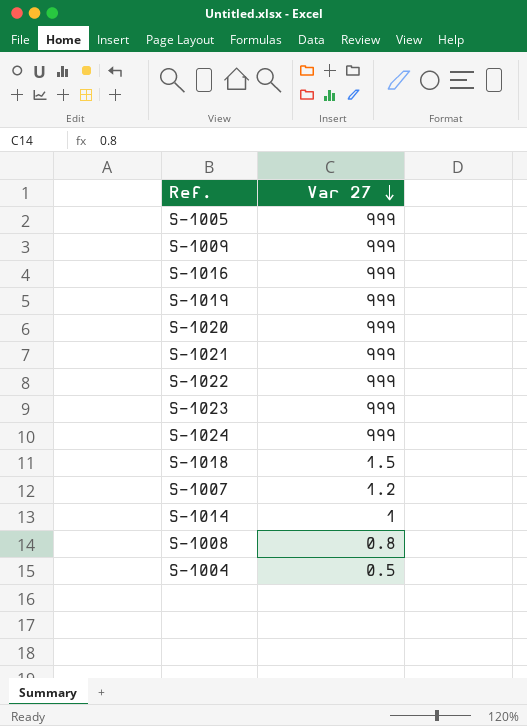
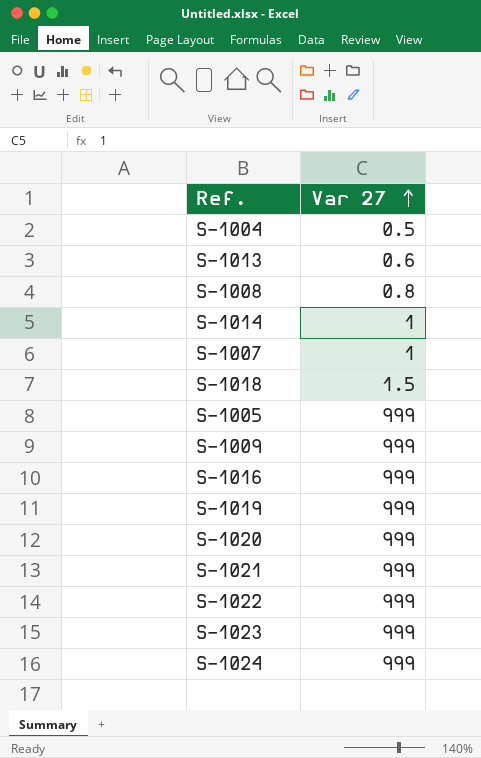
row order: Var 27 descending -> Var 27 ascending
row S-1013: none -> 0.6
S-1007 | Var 27: 1.2 -> 1

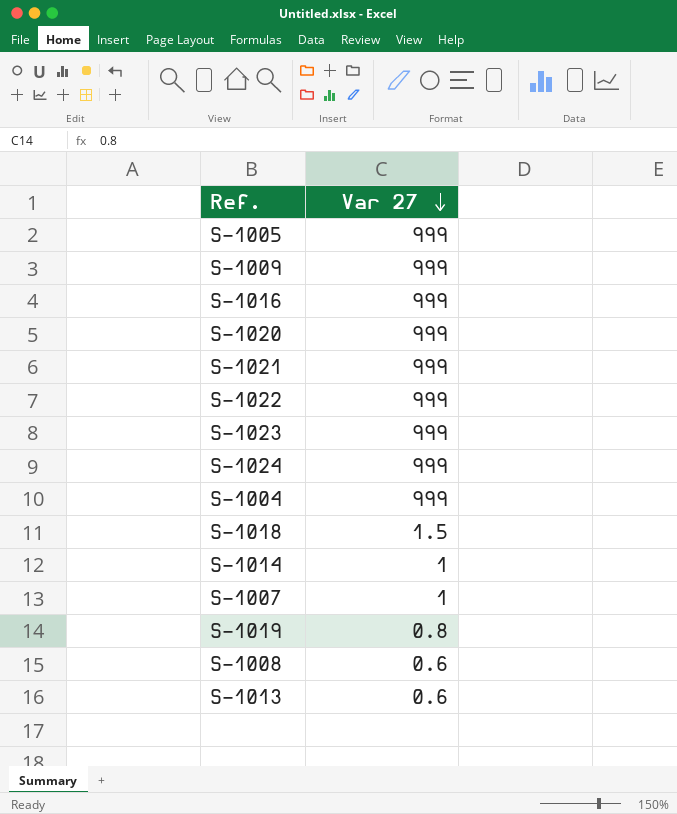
row order: Var 27 ascending -> Var 27 descending
S-1004 | Var 27: 0.5 -> 999
S-1019 | Var 27: 999 -> 0.8
S-1008 | Var 27: 0.8 -> 0.6

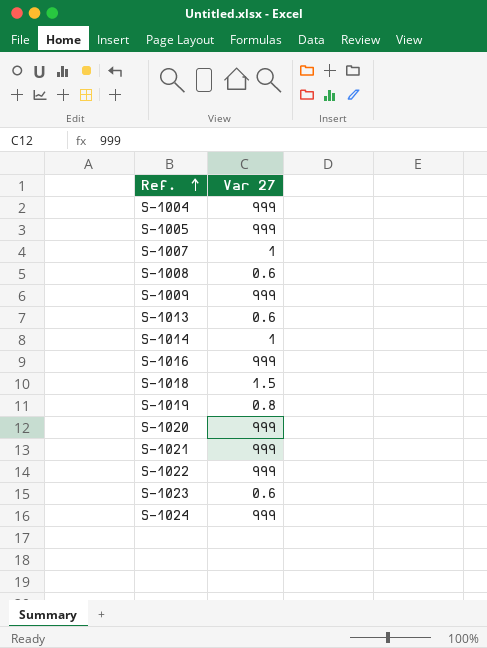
row order: Var 27 descending -> Ref. ascending
S-1023 | Var 27: 999 -> 0.6

